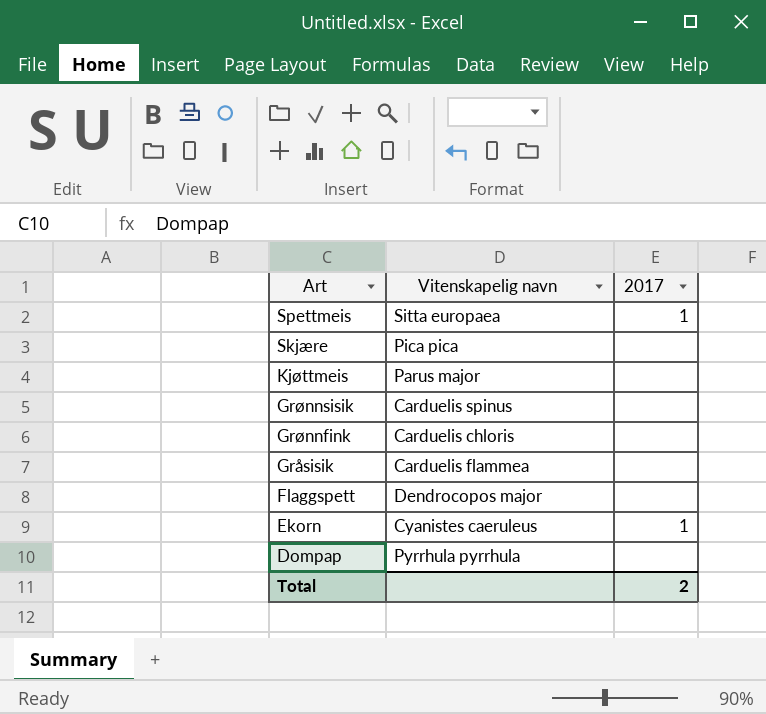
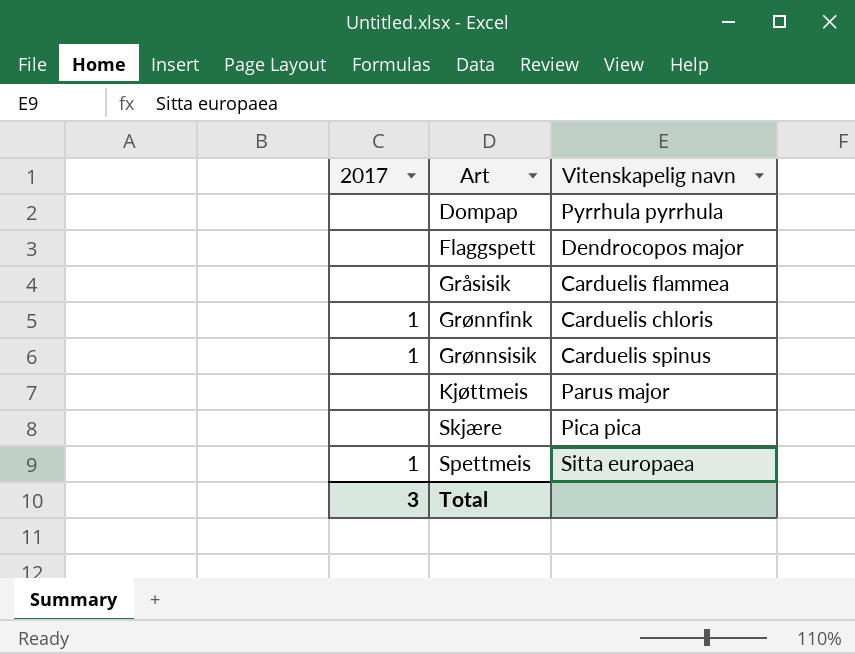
row order: Art descending -> Art ascending
column 2017 | position: 3 -> 1
row Ekorn: Cyanistes caeruleus | 1 -> none
Grønnfink | 2017: none -> 1
Grønnsisik | 2017: none -> 1
Total | 2017: 2 -> 3

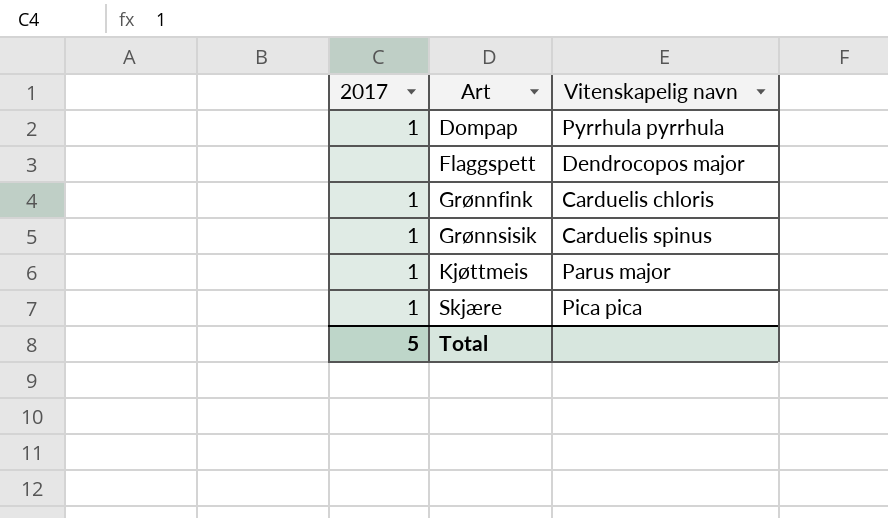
row Gråsisik: none | Carduelis flammea -> none
row Spettmeis: 1 | Sitta europaea -> none
Dompap | 2017: none -> 1
Kjøttmeis | 2017: none -> 1
Skjære | 2017: none -> 1
Total | 2017: 3 -> 5

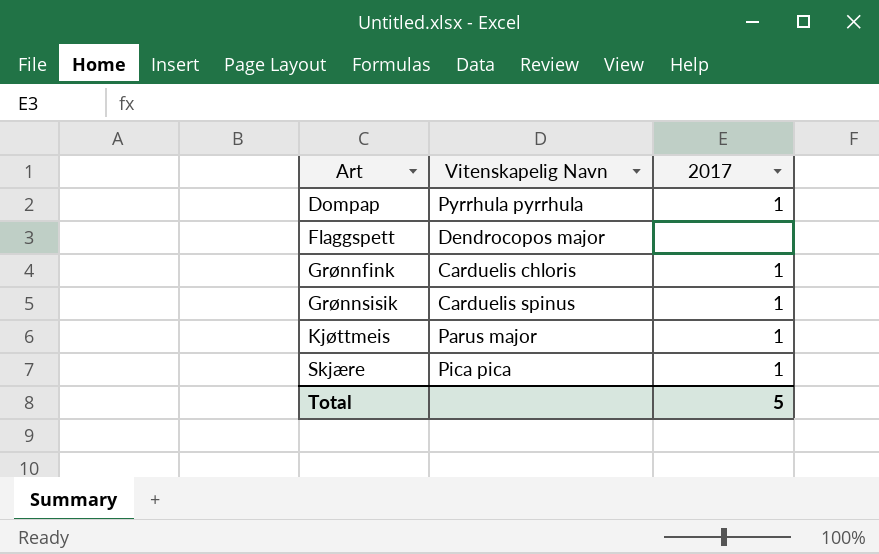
column name: Vitenskapelig navn -> Vitenskapelig Navn
column 2017 | position: 1 -> 3

